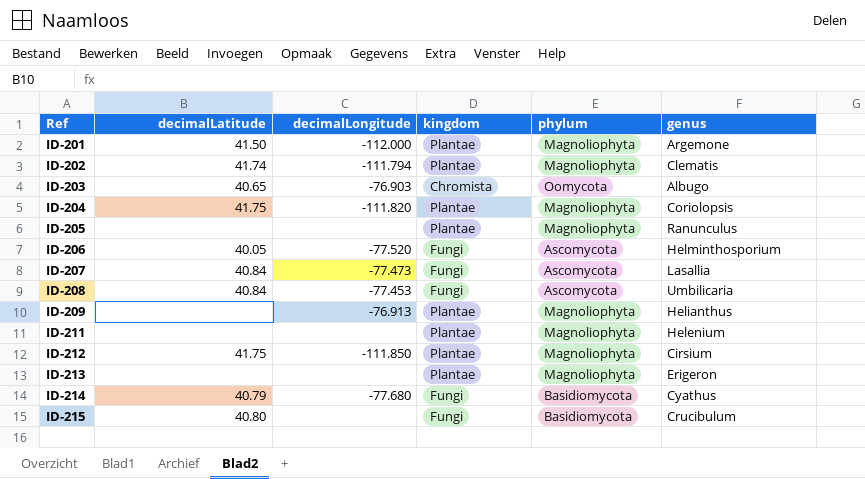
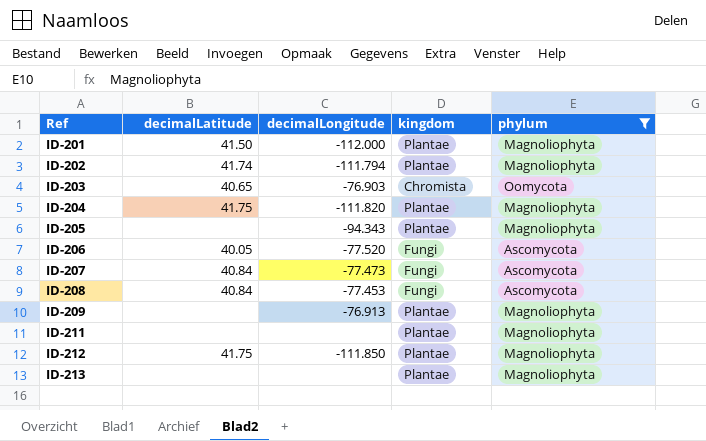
filter: none -> phylum != Basidiomycota
column genus | position: 6 -> none
ID-205 | decimalLongitude: none -> -94.343

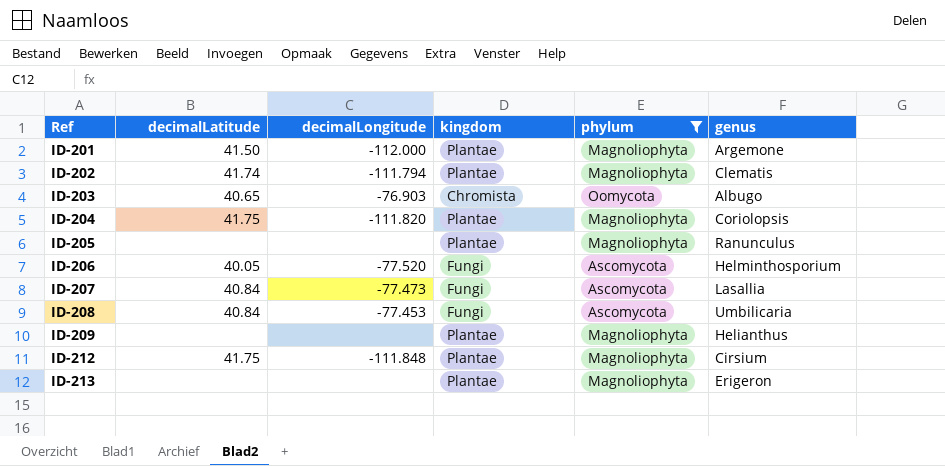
column genus | position: none -> 6
row ID-211: none | none | Plantae | Magnoliophyta -> none
ID-205 | decimalLongitude: -94.343 -> none
ID-209 | decimalLongitude: -76.913 -> none
ID-212 | decimalLongitude: -111.850 -> -111.848

